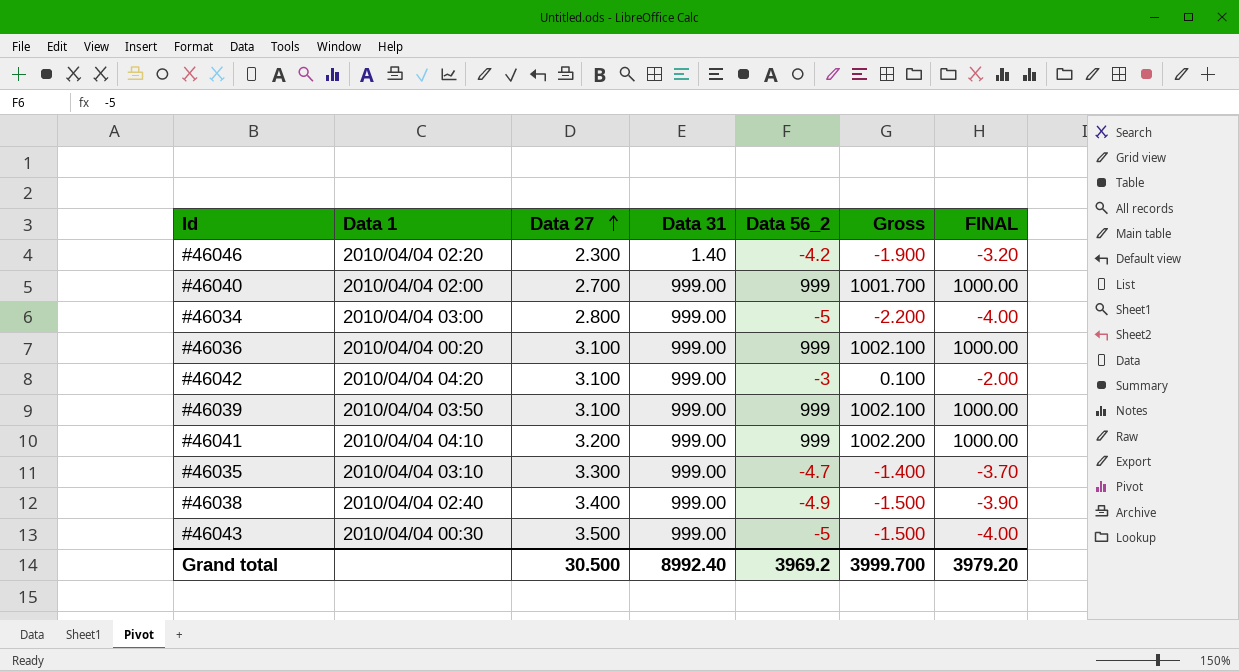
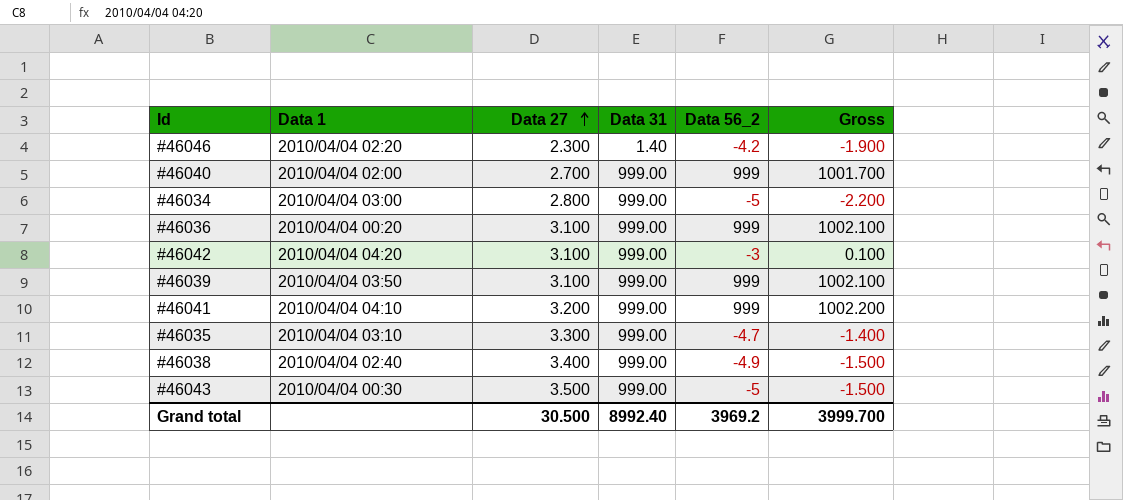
column FINAL | formula: [Data 56_2] + 1 -> none

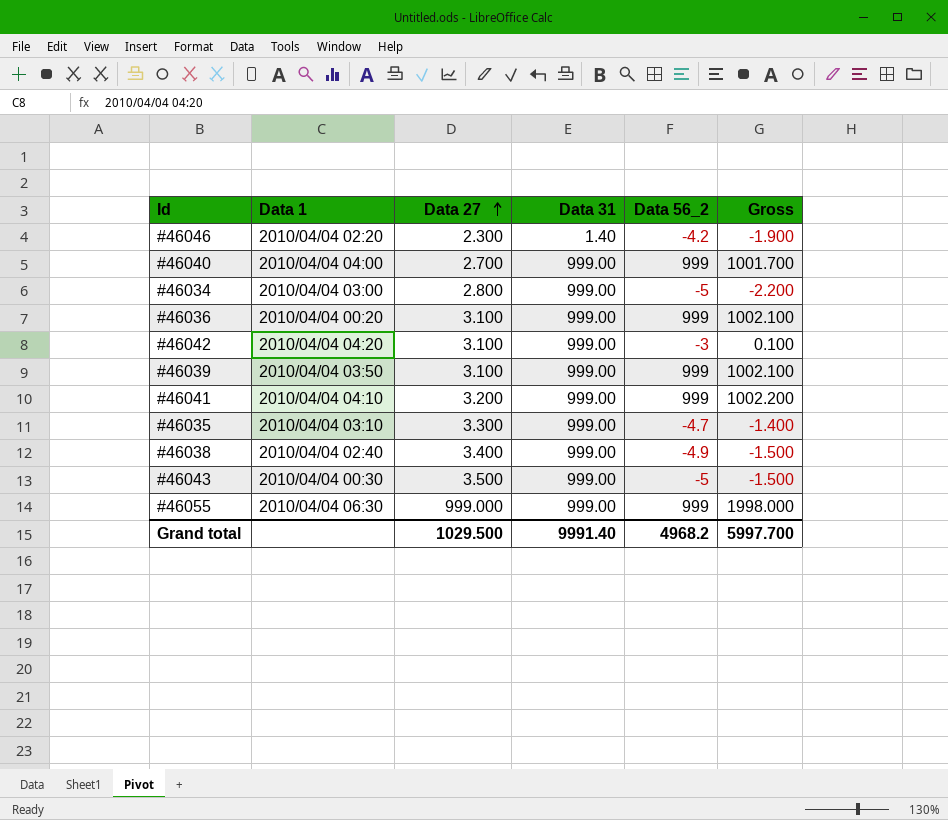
#46040 | Data 1: 2010/04/04 02:00 -> 2010/04/04 04:00
row #46055: none -> 2010/04/04 06:30 | 999.000 | 999.00 | 999 | 1998.000
Grand total | Data 27: 30.500 -> 1029.500
Grand total | Data 31: 8992.40 -> 9991.40
Grand total | Data 56_2: 3969.2 -> 4968.2
Grand total | Gross: 3999.700 -> 5997.700

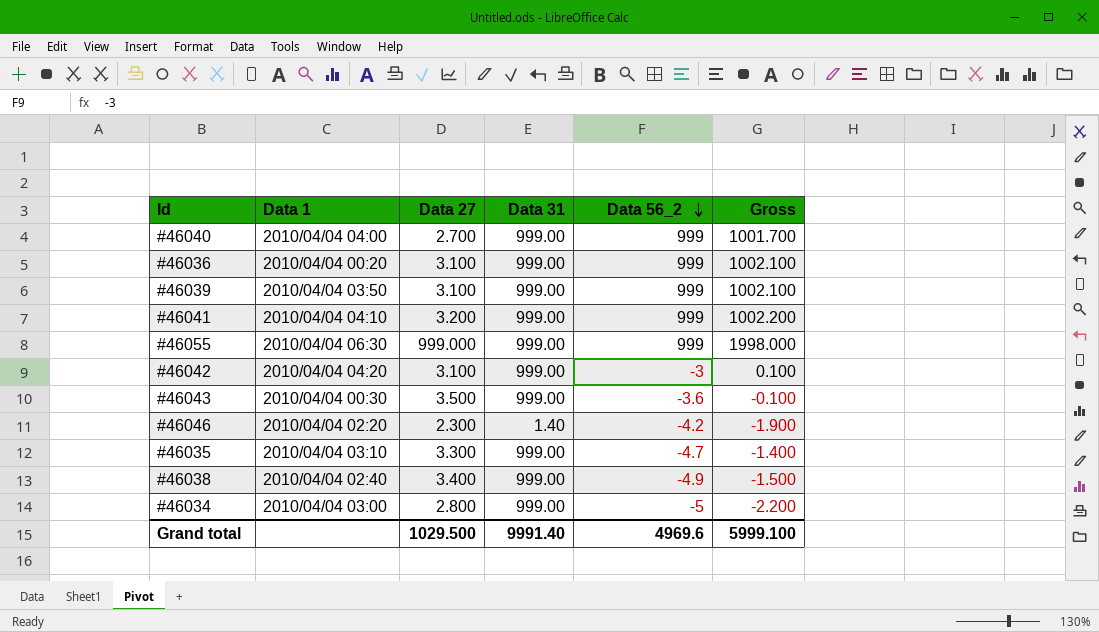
row order: Data 27 ascending -> Data 56_2 descending
#46043 | Data 56_2: -5 -> -3.6
#46043 | Gross: -1.500 -> -0.100
Grand total | Data 56_2: 4968.2 -> 4969.6
Grand total | Gross: 5997.700 -> 5999.100

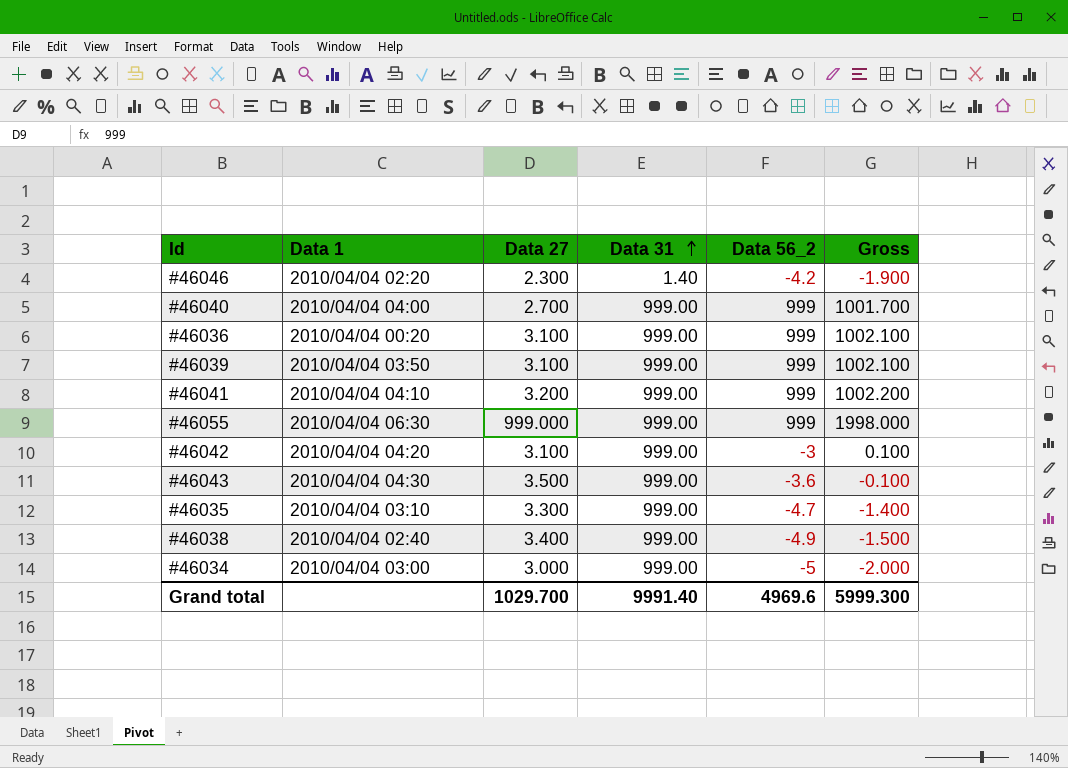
row order: Data 56_2 descending -> Data 31 ascending
#46043 | Data 1: 2010/04/04 00:30 -> 2010/04/04 04:30
#46034 | Data 27: 2.800 -> 3.000
#46034 | Gross: -2.200 -> -2.000
Grand total | Data 27: 1029.500 -> 1029.700
Grand total | Gross: 5999.100 -> 5999.300

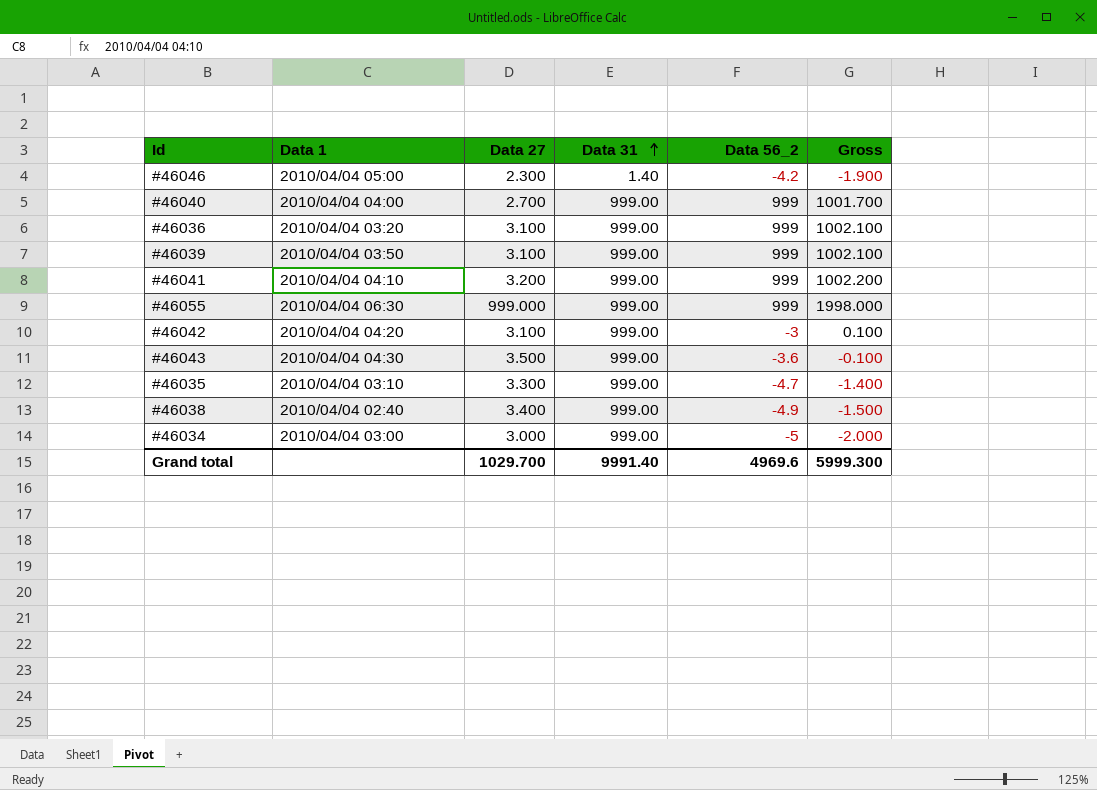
#46046 | Data 1: 2010/04/04 02:20 -> 2010/04/04 05:00
#46036 | Data 1: 2010/04/04 00:20 -> 2010/04/04 03:20

